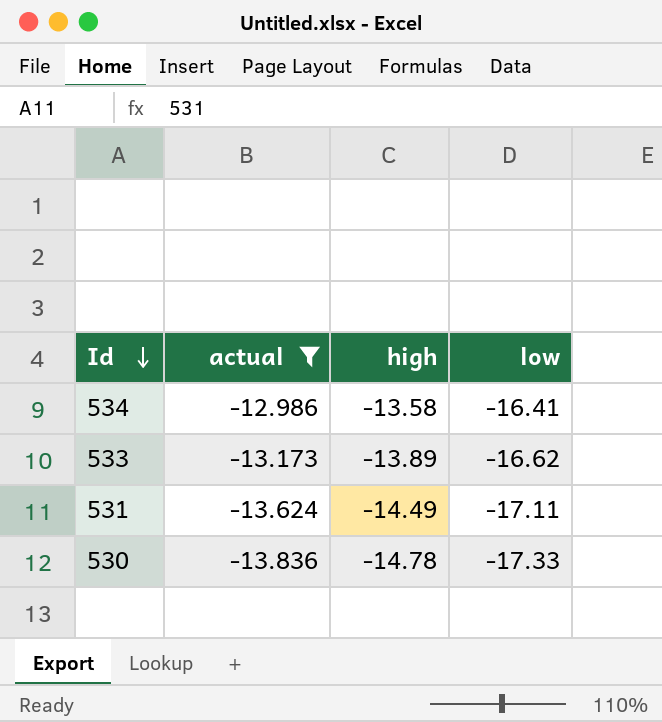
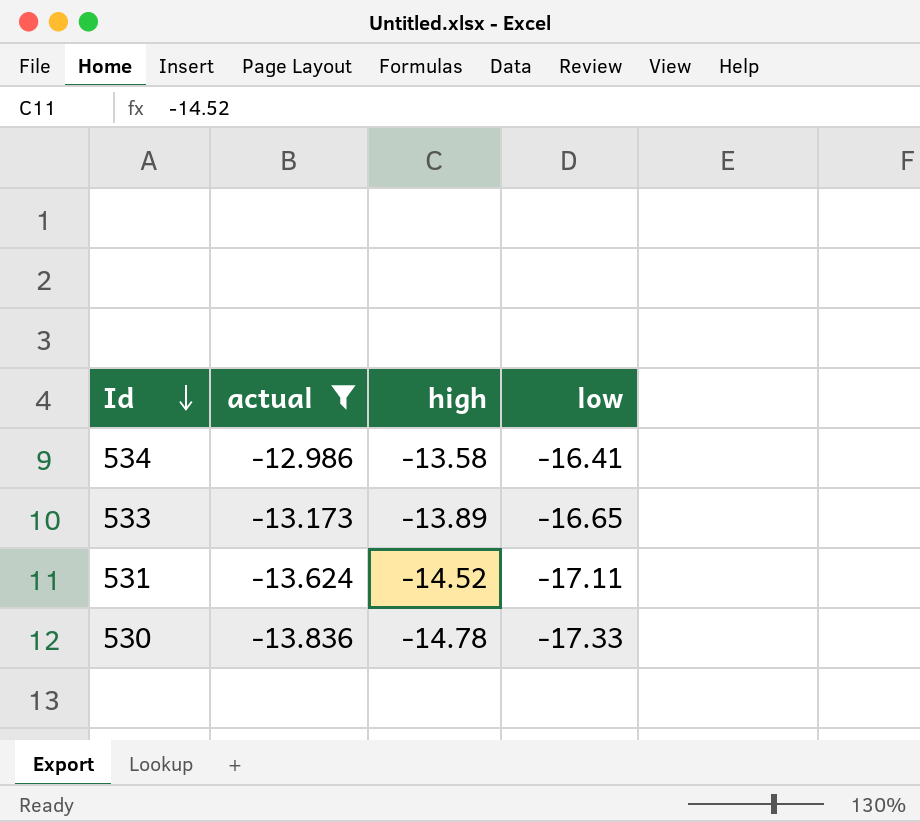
533 | low: -16.62 -> -16.65
531 | high: -14.49 -> -14.52

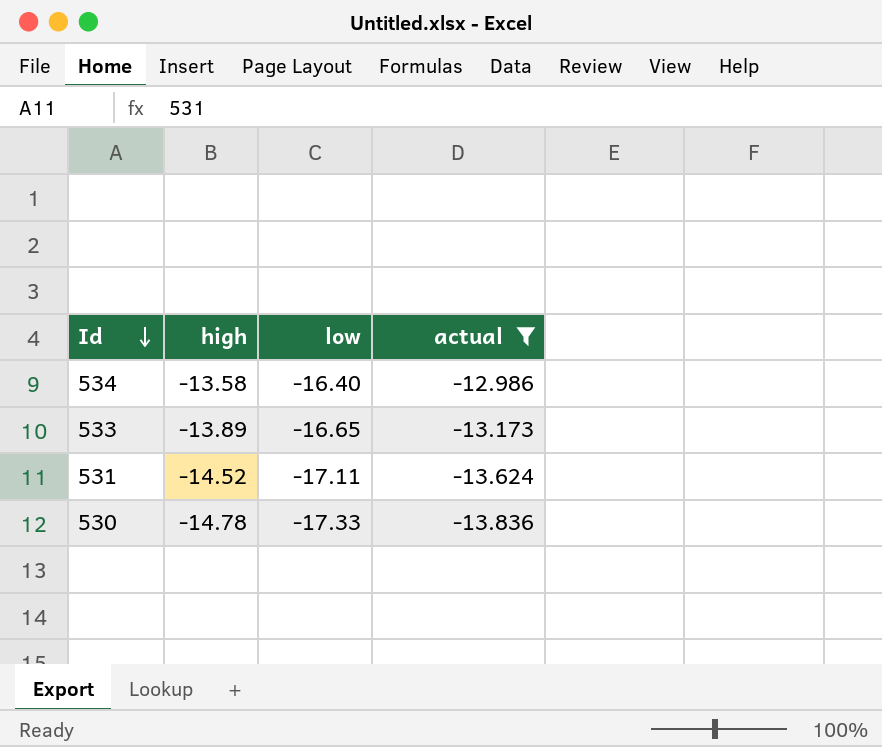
column actual | position: 2 -> 4
534 | low: -16.41 -> -16.40

